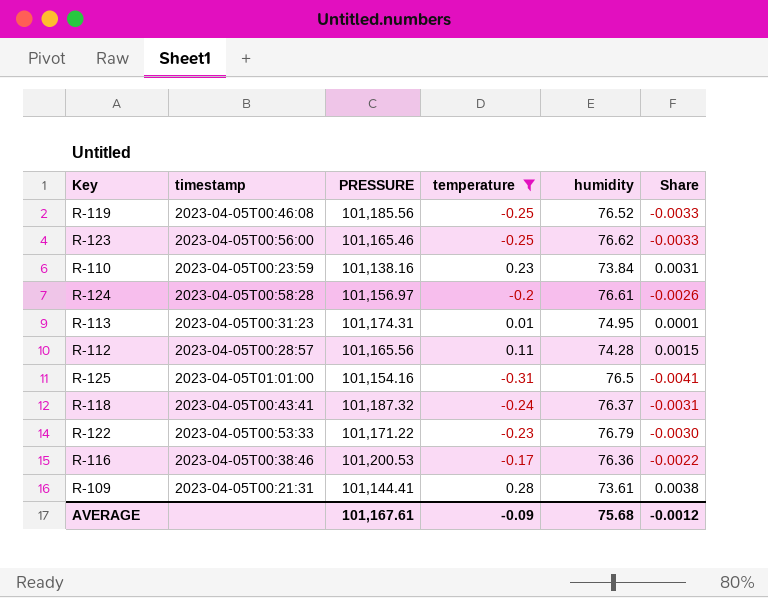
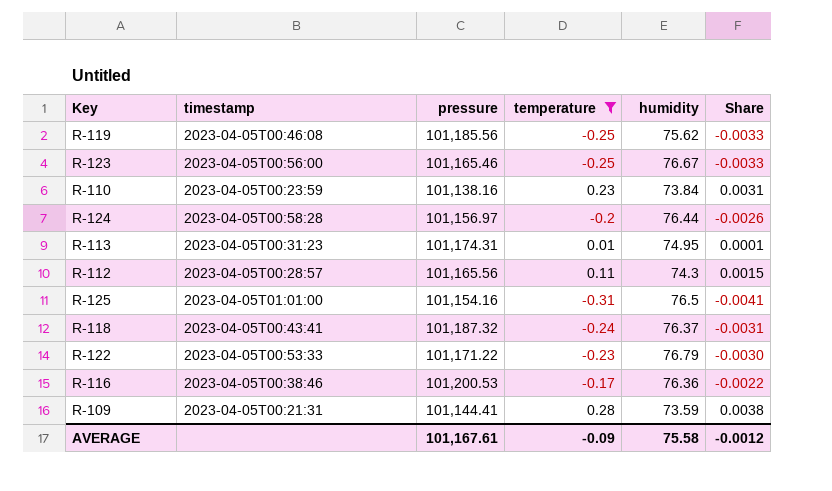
column name: PRESSURE -> pressure
R-119 | humidity: 76.52 -> 75.62
R-123 | humidity: 76.62 -> 76.67
R-124 | humidity: 76.61 -> 76.44
R-112 | humidity: 74.28 -> 74.3
R-109 | humidity: 73.61 -> 73.59
AVERAGE | humidity: 75.68 -> 75.58

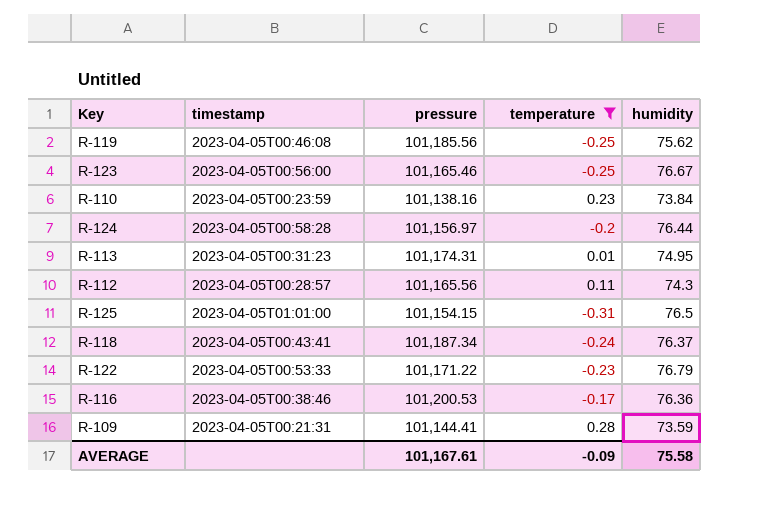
column Share | formula: [temperature] / [humidity] -> none
R-125 | pressure: 101,154.16 -> 101,154.15
R-118 | pressure: 101,187.32 -> 101,187.34

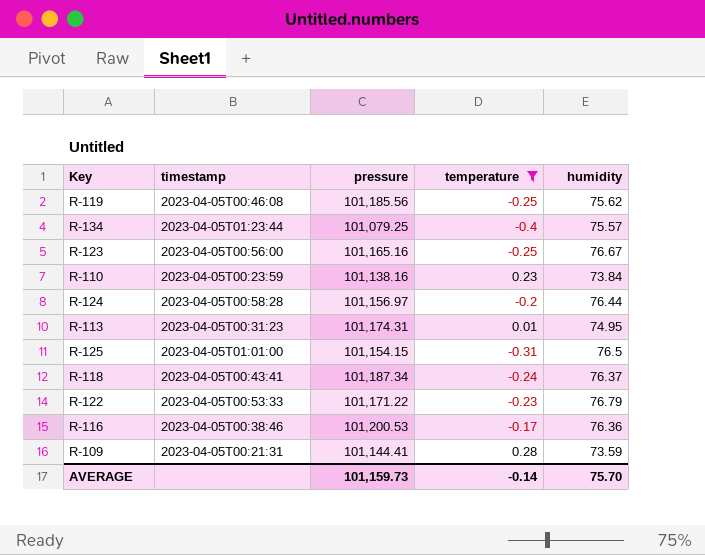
row R-112: 2023-04-05T00:28:57 | 101,165.56 | 0.11 | 74.3 -> none
row R-134: none -> 2023-04-05T01:23:44 | 101,079.25 | -0.4 | 75.57
R-123 | pressure: 101,165.46 -> 101,165.16
AVERAGE | pressure: 101,167.61 -> 101,159.73
AVERAGE | temperature: -0.09 -> -0.14
AVERAGE | humidity: 75.58 -> 75.70

